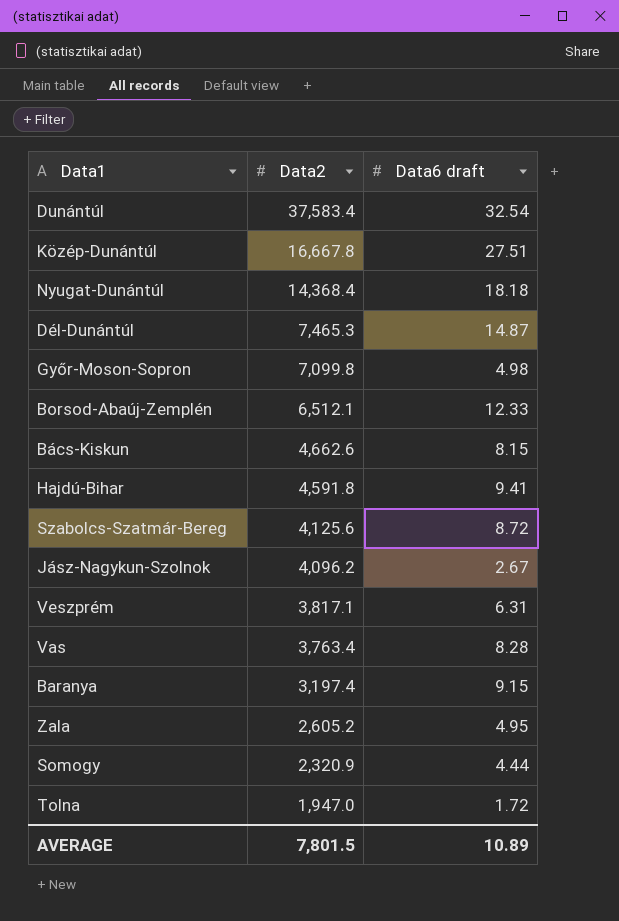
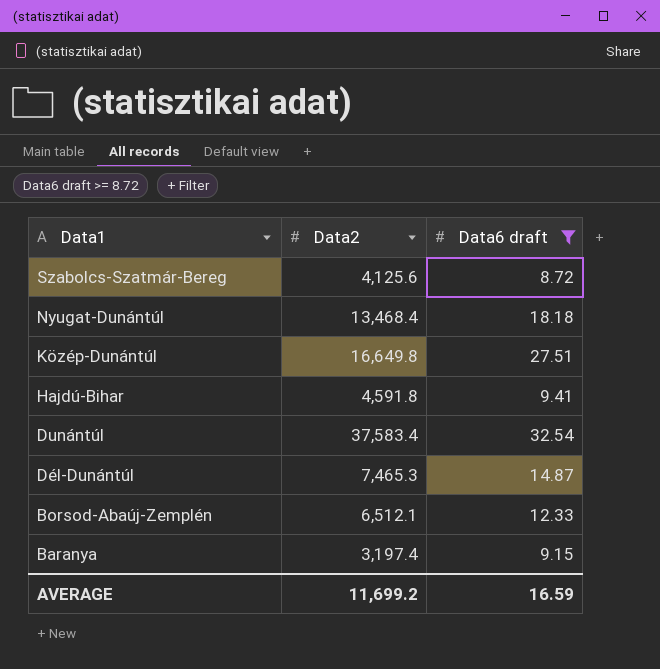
filter: none -> Data6 draft >= 8.72
row order: Data2 descending -> Data1 descending
Nyugat-Dunántúl | Data2: 14,368.4 -> 13,468.4
Közép-Dunántúl | Data2: 16,667.8 -> 16,649.8
AVERAGE | Data2: 7,801.5 -> 11,699.2
AVERAGE | Data6 draft: 10.89 -> 16.59

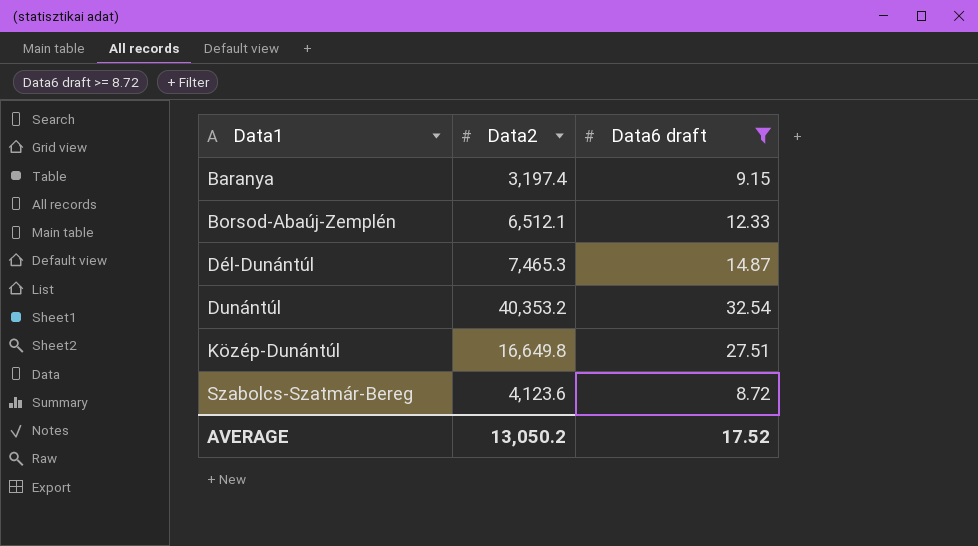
row order: Data1 descending -> Data1 ascending
row Nyugat-Dunántúl: 13,468.4 | 18.18 -> none
row Hajdú-Bihar: 4,591.8 | 9.41 -> none
Dunántúl | Data2: 37,583.4 -> 40,353.2
Szabolcs-Szatmár-Bereg | Data2: 4,125.6 -> 4,123.6
AVERAGE | Data2: 11,699.2 -> 13,050.2
AVERAGE | Data6 draft: 16.59 -> 17.52

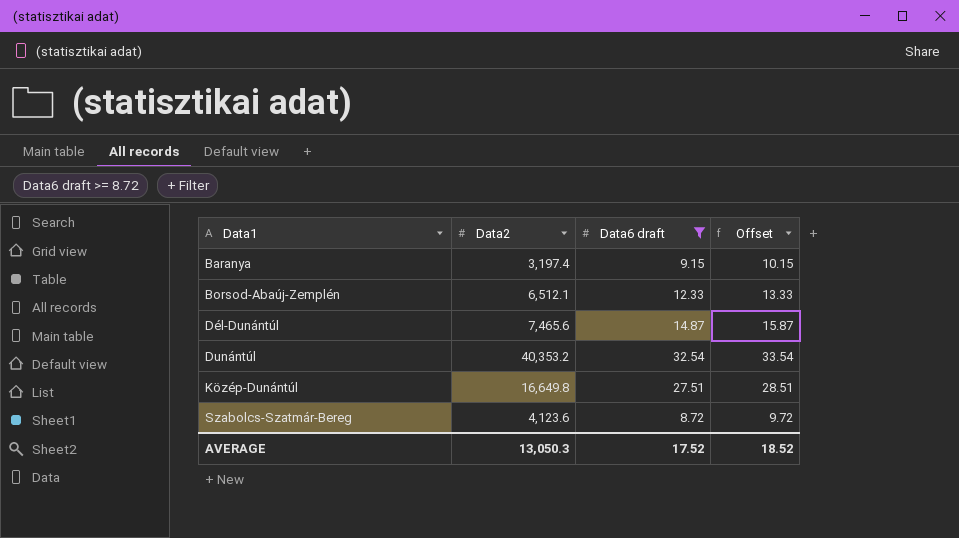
column Offset | formula: none -> [Data6 draft] + 1
Dél-Dunántúl | Data2: 7,465.3 -> 7,465.6
AVERAGE | Data2: 13,050.2 -> 13,050.3

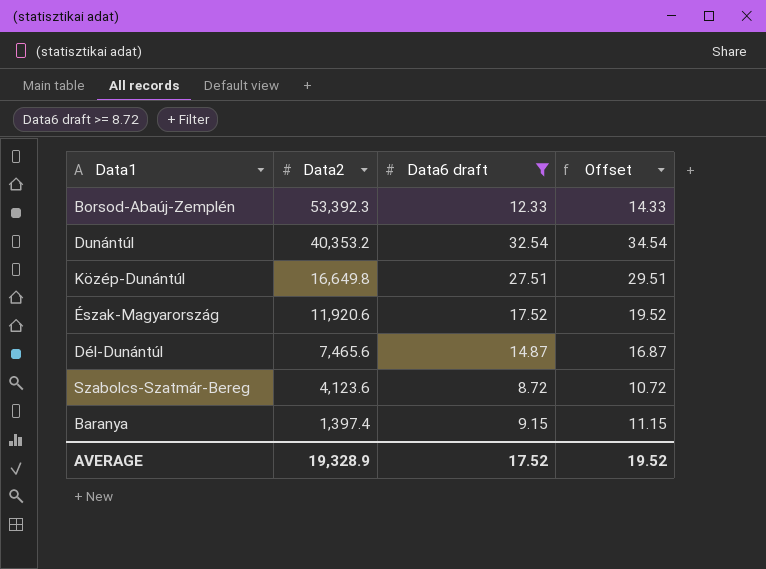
row order: Data1 ascending -> Data2 descending
column Offset | formula: [Data6 draft] + 1 -> [Data6 draft] + 2
Borsod-Abaúj-Zemplén | Data2: 6,512.1 -> 53,392.3
row Észak-Magyarország: none -> 11,920.6 | 17.52 | 19.52
Baranya | Data2: 3,197.4 -> 1,397.4
AVERAGE | Data2: 13,050.3 -> 19,328.9
AVERAGE | Offset: 18.52 -> 19.52

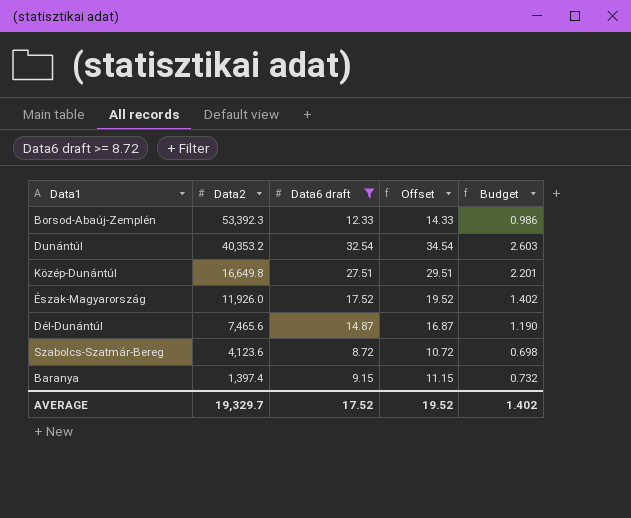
column Budget | formula: none -> [Data6 draft] * 0.08
Észak-Magyarország | Data2: 11,920.6 -> 11,926.0
AVERAGE | Data2: 19,328.9 -> 19,329.7

